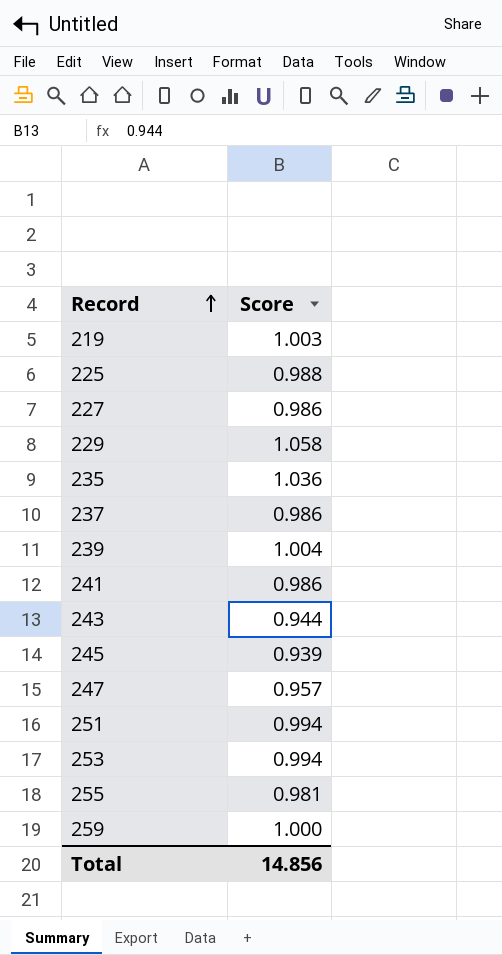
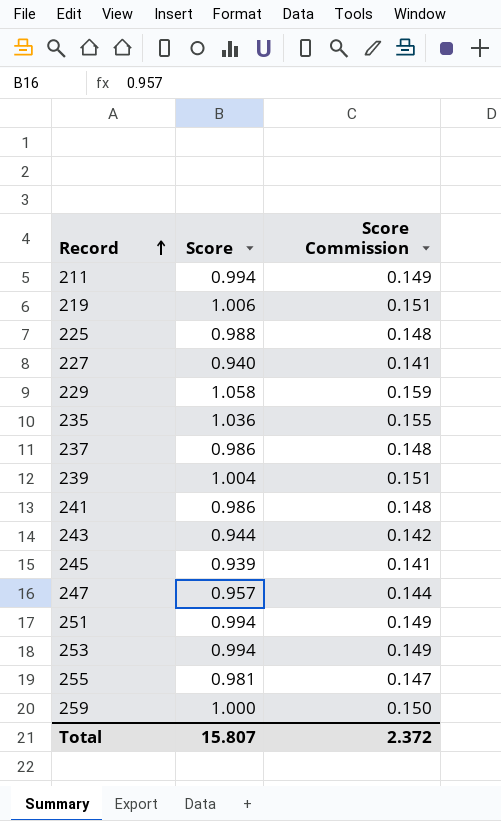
column Score Commission | formula: none -> [Score] * 0.15
row 211: none -> 0.994 | 0.149
219 | Score: 1.003 -> 1.006
227 | Score: 0.986 -> 0.940
Total | Score: 14.856 -> 15.807

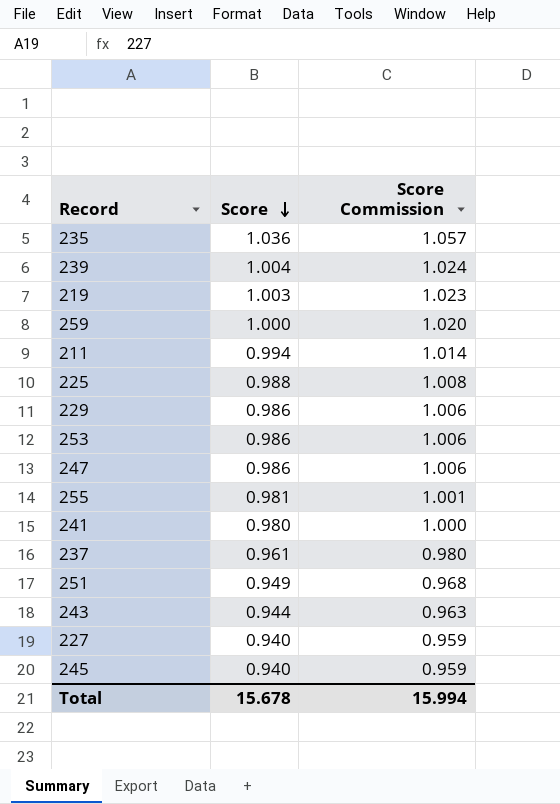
row order: Record ascending -> Score descending
column Score Commission | formula: [Score] * 0.15 -> [Score] * 1.02
219 | Score: 1.006 -> 1.003
229 | Score: 1.058 -> 0.986
253 | Score: 0.994 -> 0.986
247 | Score: 0.957 -> 0.986
241 | Score: 0.986 -> 0.980
237 | Score: 0.986 -> 0.961
251 | Score: 0.994 -> 0.949
245 | Score: 0.939 -> 0.940
Total | Score: 15.807 -> 15.678
Total | Score Commission: 2.372 -> 15.994

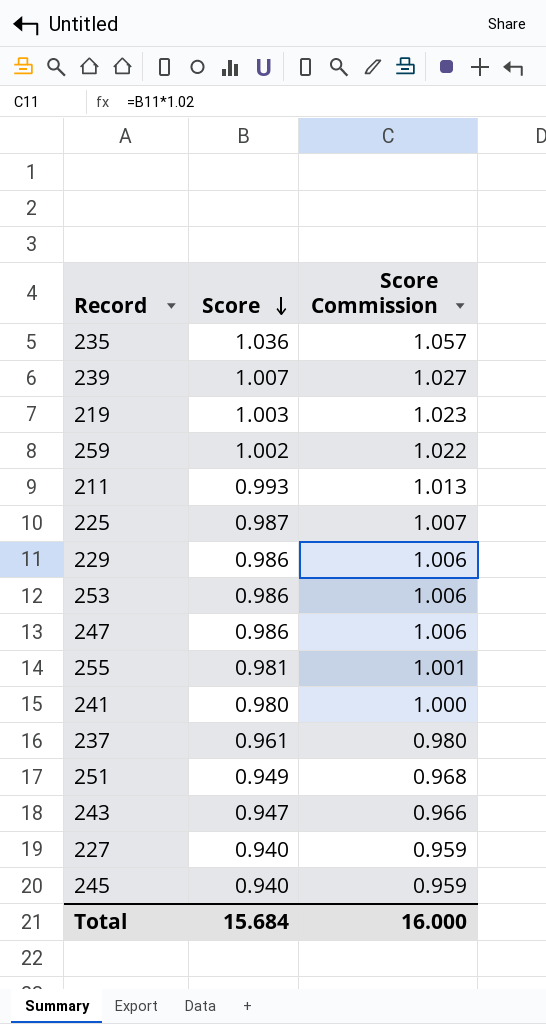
239 | Score: 1.004 -> 1.007
239 | Score Commission: 1.024 -> 1.027
259 | Score: 1.000 -> 1.002
259 | Score Commission: 1.020 -> 1.022
211 | Score: 0.994 -> 0.993
211 | Score Commission: 1.014 -> 1.013
225 | Score: 0.988 -> 0.987
225 | Score Commission: 1.008 -> 1.007
243 | Score: 0.944 -> 0.947
243 | Score Commission: 0.963 -> 0.966
Total | Score: 15.678 -> 15.684
Total | Score Commission: 15.994 -> 16.000

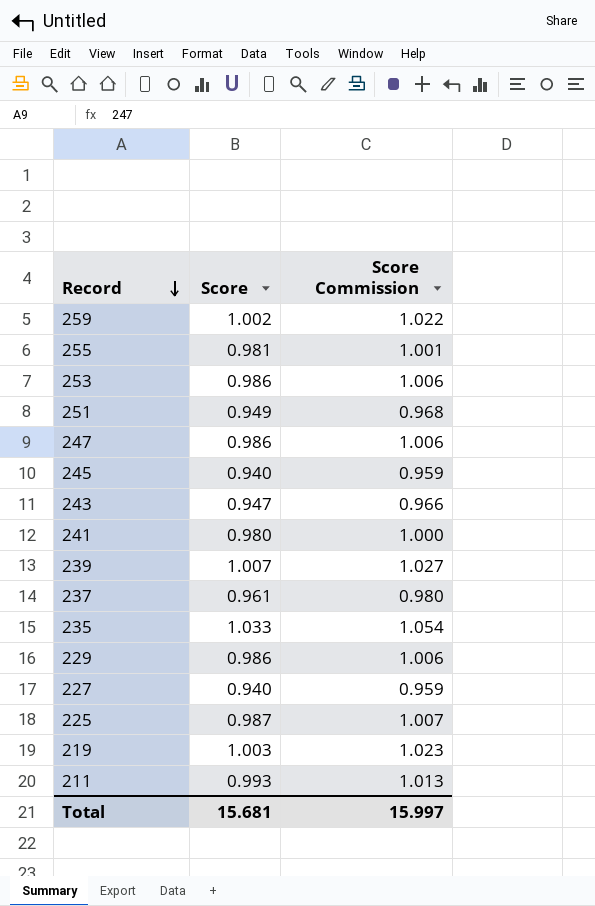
row order: Score descending -> Record descending
235 | Score: 1.036 -> 1.033
235 | Score Commission: 1.057 -> 1.054
Total | Score: 15.684 -> 15.681
Total | Score Commission: 16.000 -> 15.997

